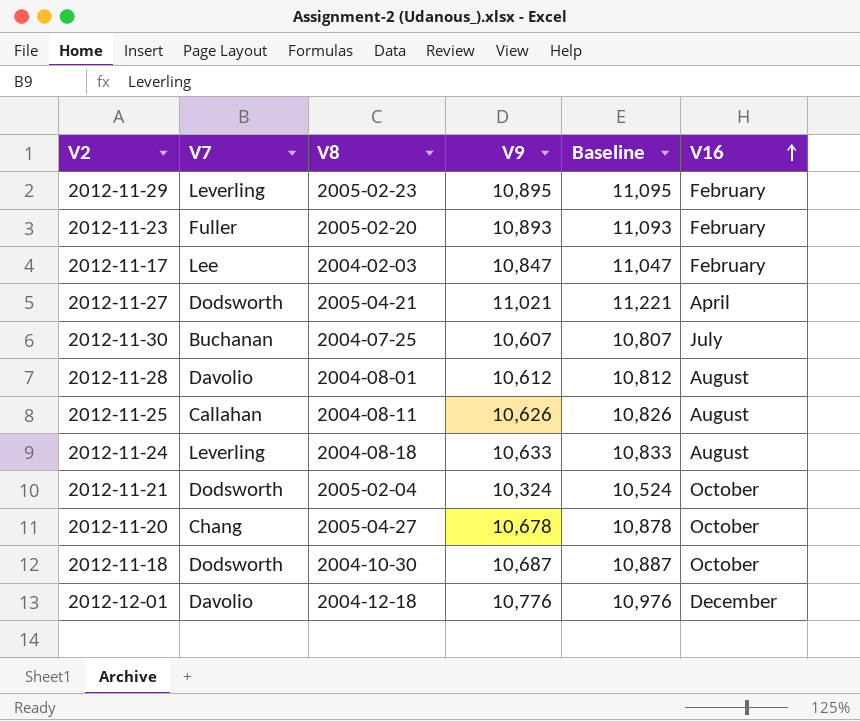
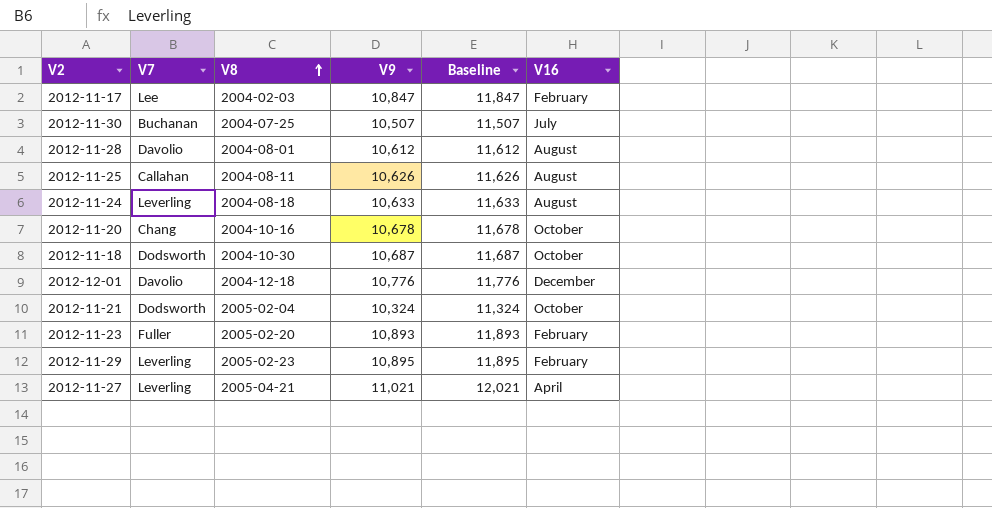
row order: V16 ascending -> V8 ascending
column Baseline | formula: [V9] + 200 -> [V9] + 1000
2012-11-30 | V9: 10,607 -> 10,507
2012-11-20 | V8: 2005-04-27 -> 2004-10-16
2012-11-27 | V7: Dodsworth -> Leverling

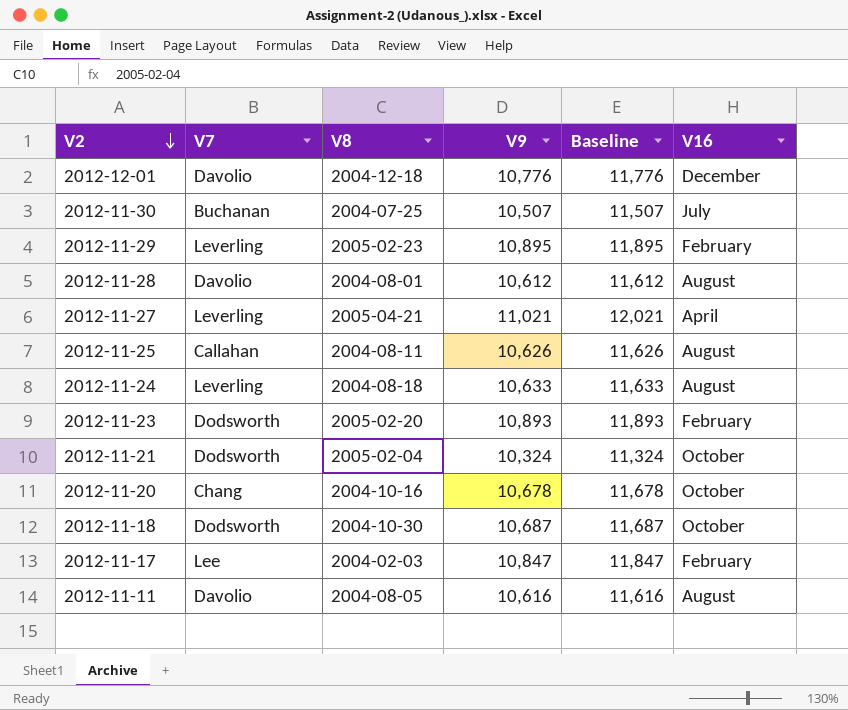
row order: V8 ascending -> V2 descending
2012-11-23 | V7: Fuller -> Dodsworth
row 2012-11-11: none -> Davolio | 2004-08-05 | 10,616 | 11,616 | August

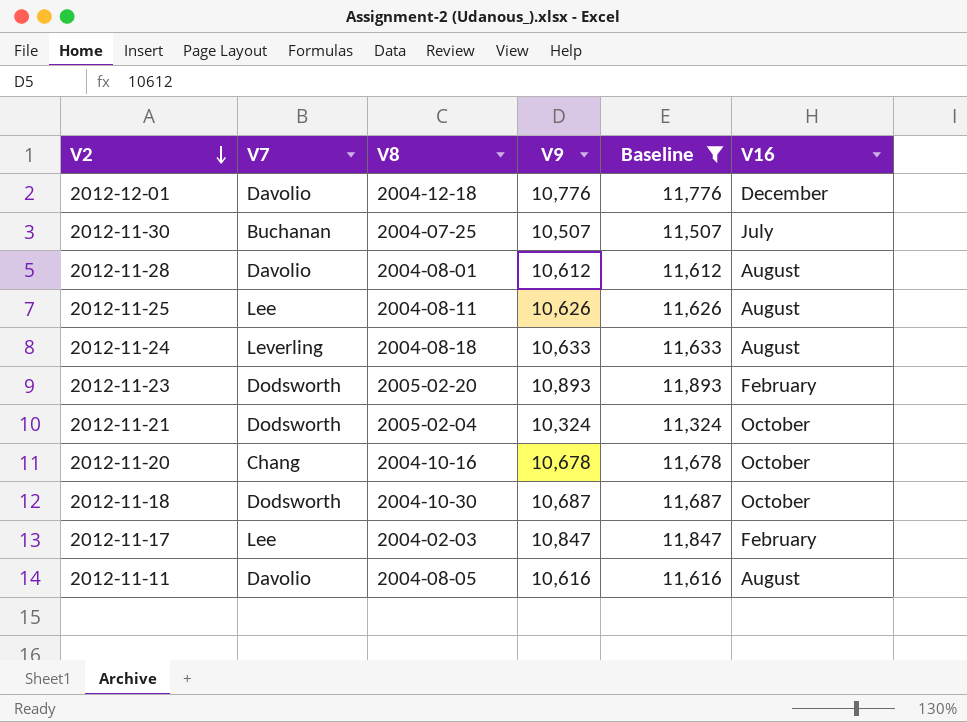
filter: none -> Baseline <= 11,893
2012-11-25 | V7: Callahan -> Lee

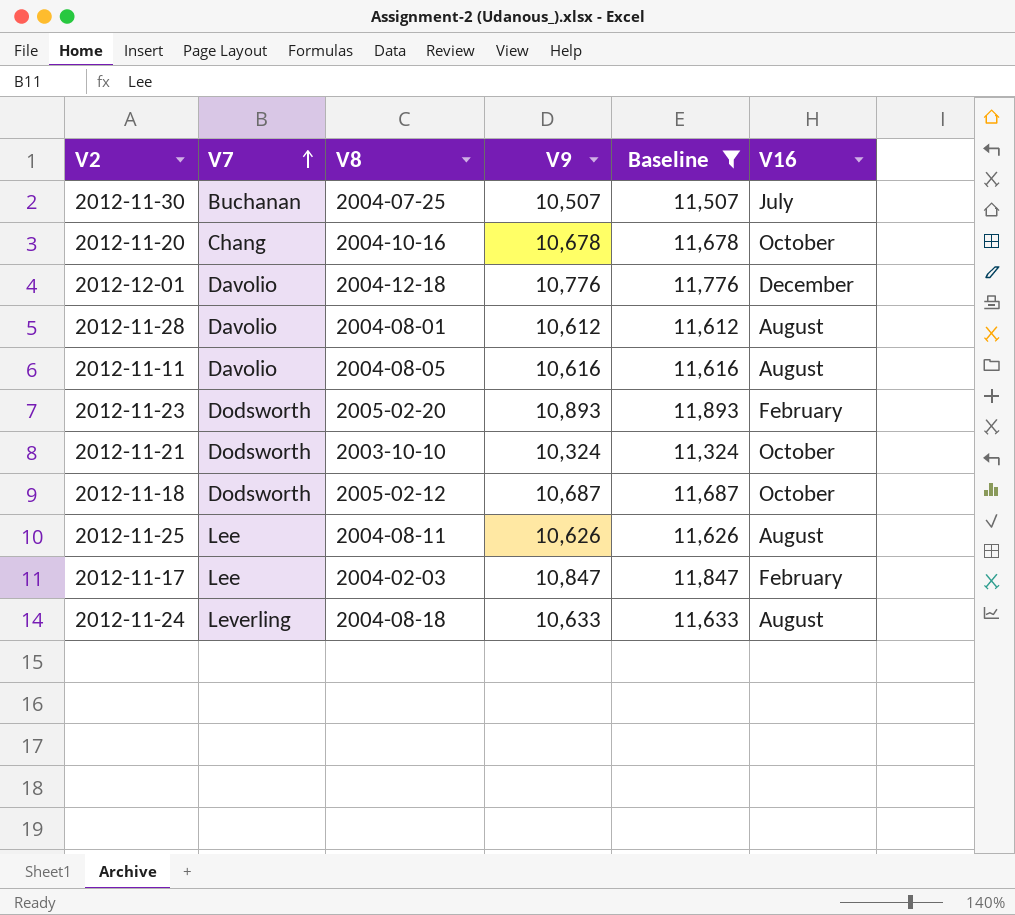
row order: V2 descending -> V7 ascending
2012-11-21 | V8: 2005-02-04 -> 2003-10-10
2012-11-18 | V8: 2004-10-30 -> 2005-02-12

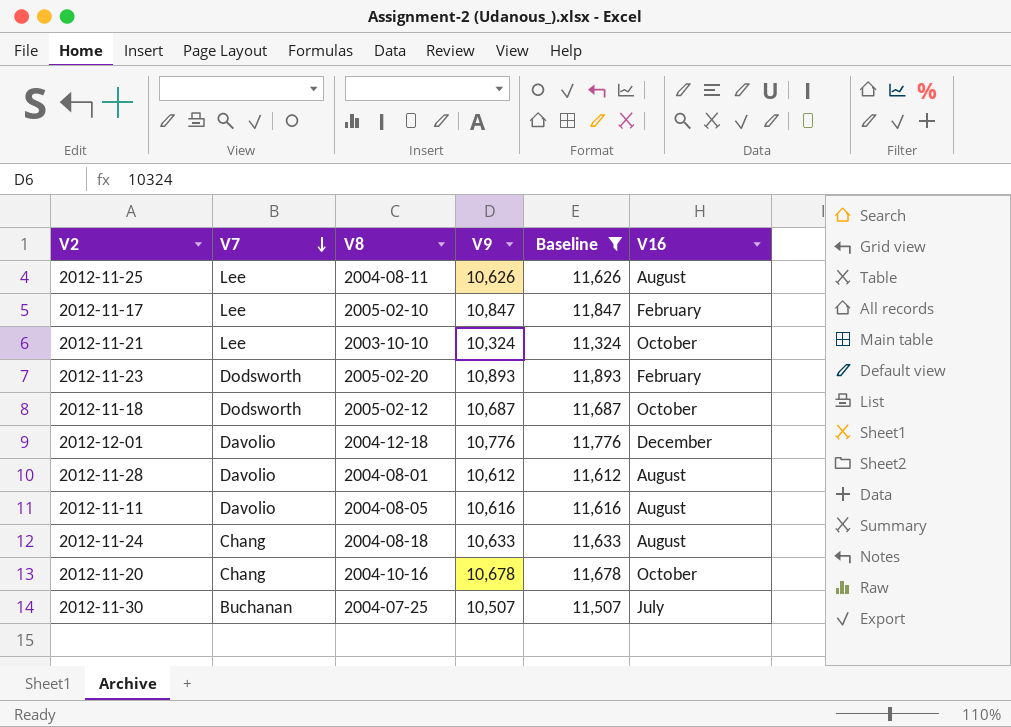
row order: V7 ascending -> V7 descending
2012-11-17 | V8: 2004-02-03 -> 2005-02-10
2012-11-21 | V7: Dodsworth -> Lee
2012-11-24 | V7: Leverling -> Chang

